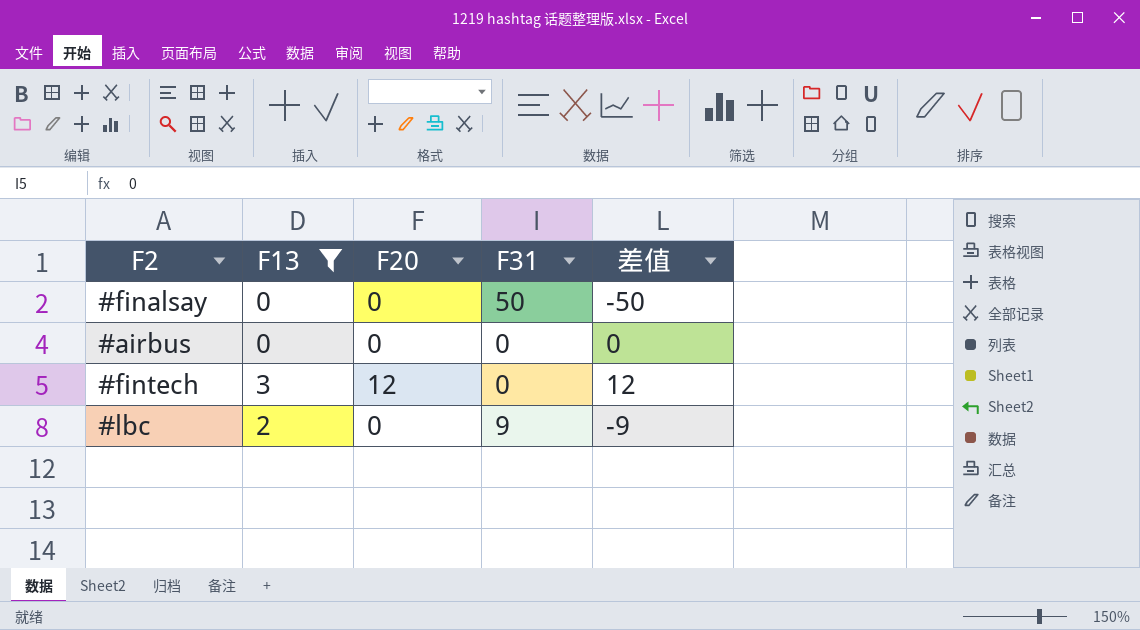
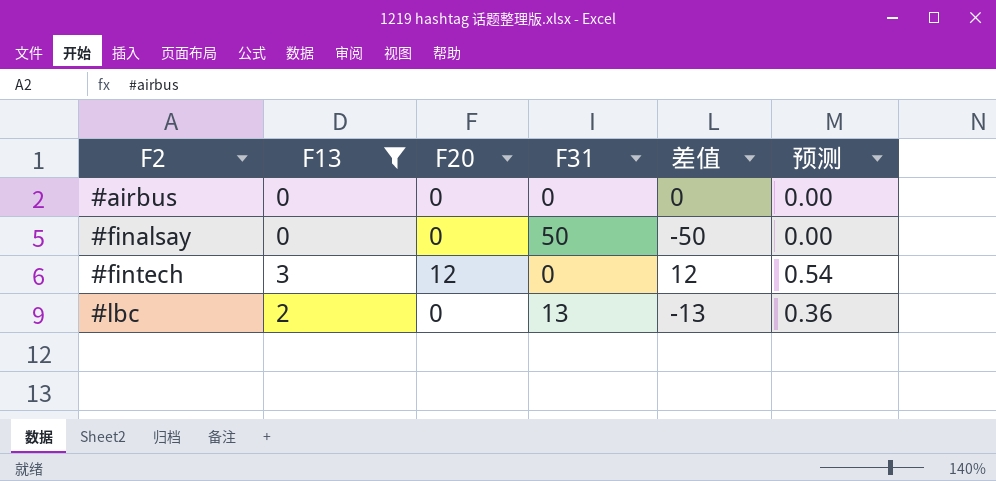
row order: none -> F2 ascending
column 预测 | formula: none -> [F13] * 0.18
#lbc | F31: 9 -> 13
#lbc | 差值: -9 -> -13

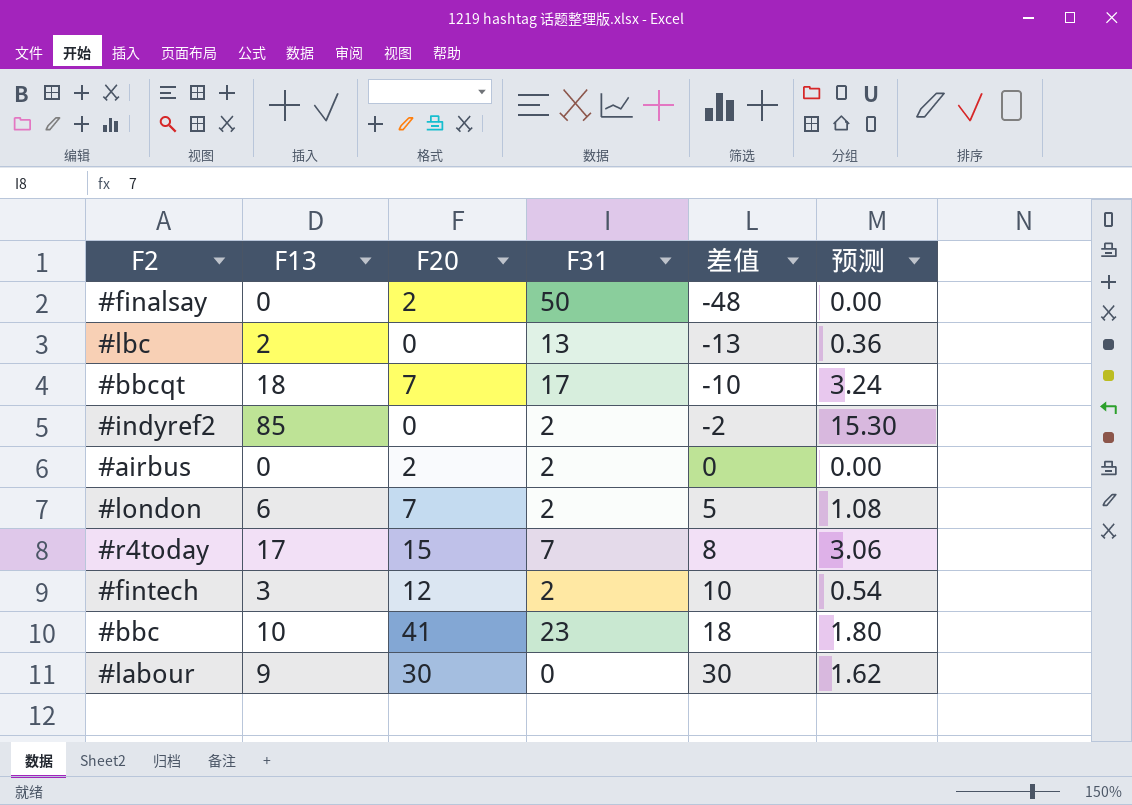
filter: F13 <= 3 -> none
row order: F2 ascending -> 差值 ascending
#finalsay | F20: 0 -> 2
#finalsay | 差值: -50 -> -48
#airbus | F20: 0 -> 2
#airbus | F31: 0 -> 2
#fintech | F31: 0 -> 2
#fintech | 差值: 12 -> 10

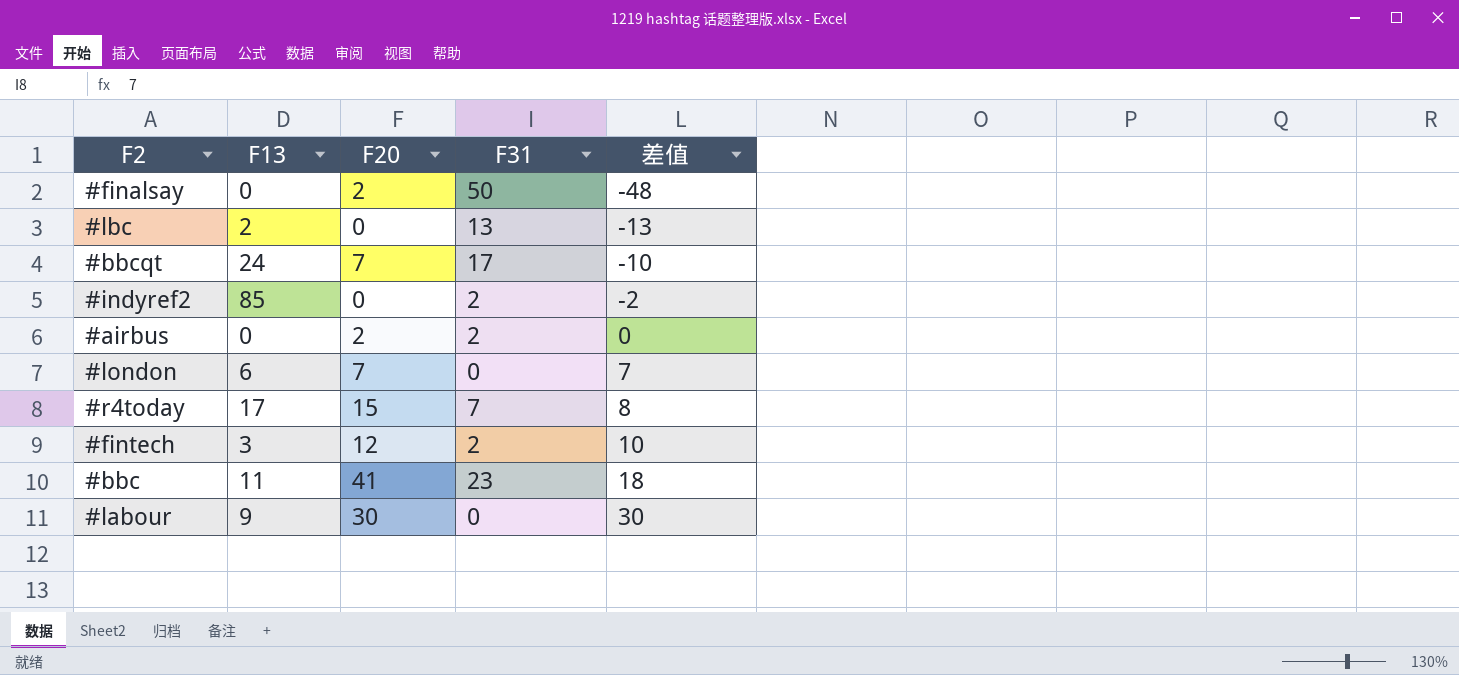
column 预测 | formula: [F13] * 0.18 -> none
#bbcqt | F13: 18 -> 24
#london | F31: 2 -> 0
#london | 差值: 5 -> 7
#bbc | F13: 10 -> 11

